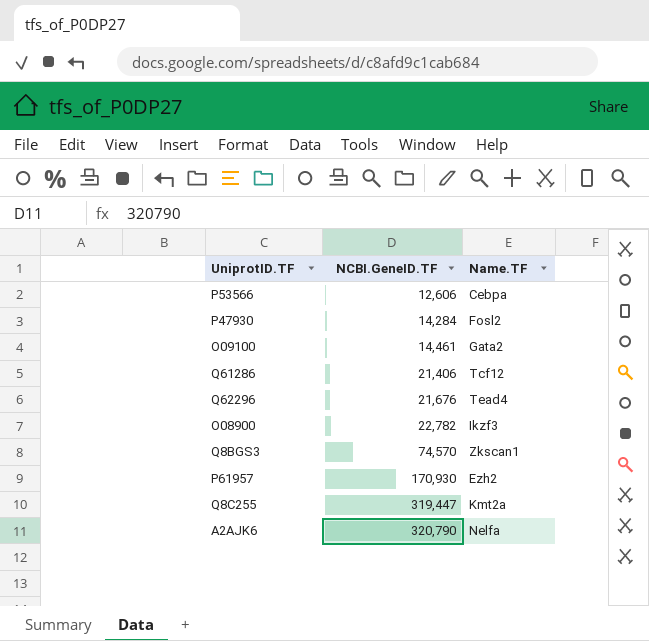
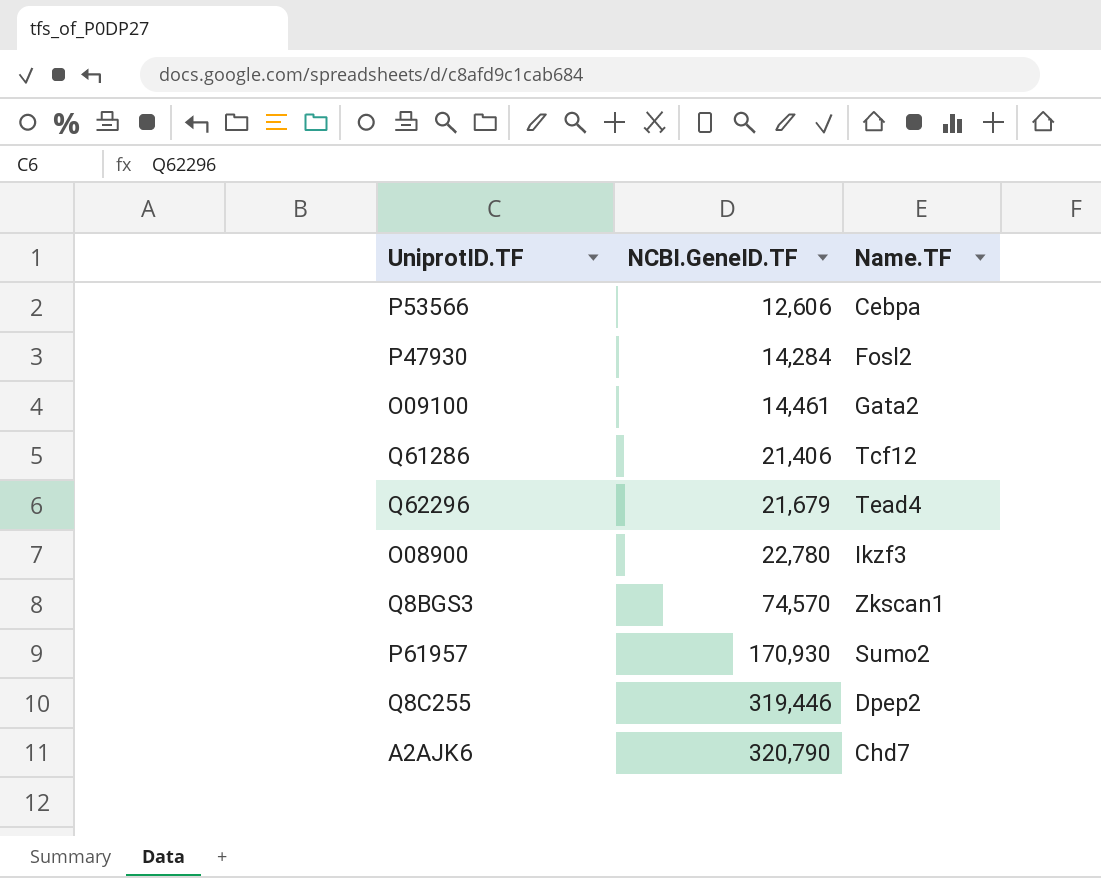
Q62296 | NCBI.GeneID.TF: 21,676 -> 21,679
O08900 | NCBI.GeneID.TF: 22,782 -> 22,780
P61957 | Name.TF: Ezh2 -> Sumo2
Q8C255 | NCBI.GeneID.TF: 319,447 -> 319,446
Q8C255 | Name.TF: Kmt2a -> Dpep2
A2AJK6 | Name.TF: Nelfa -> Chd7

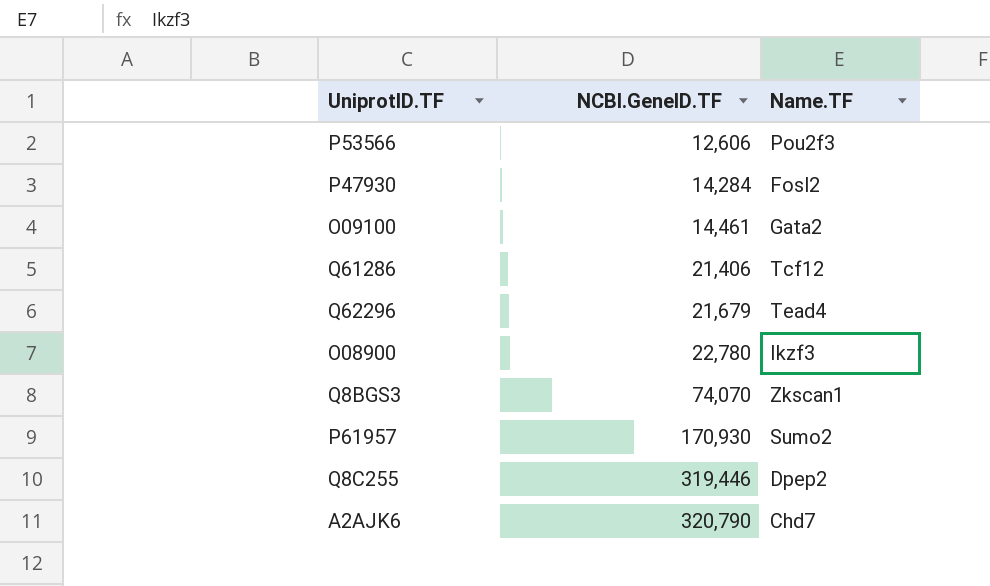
P53566 | Name.TF: Cebpa -> Pou2f3
Q8BGS3 | NCBI.GeneID.TF: 74,570 -> 74,070

